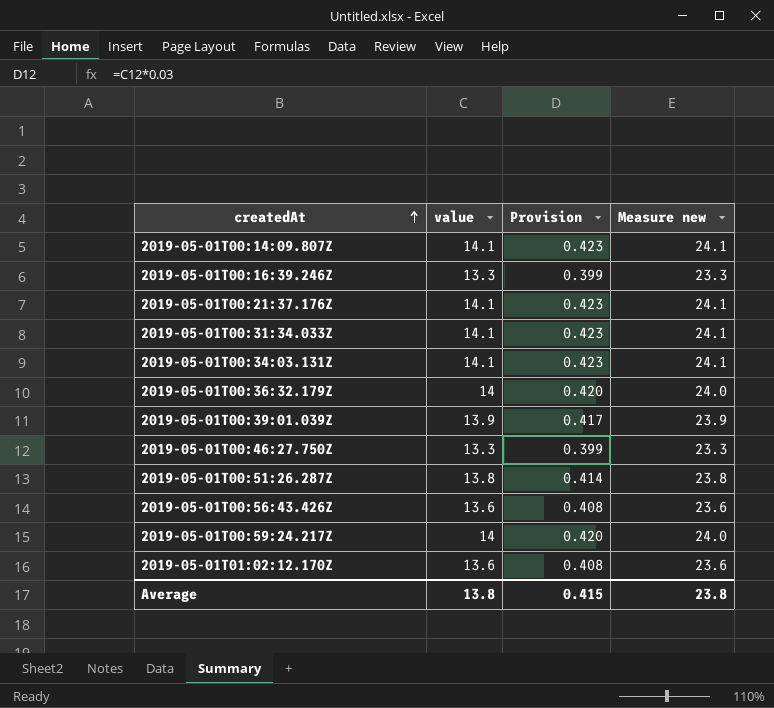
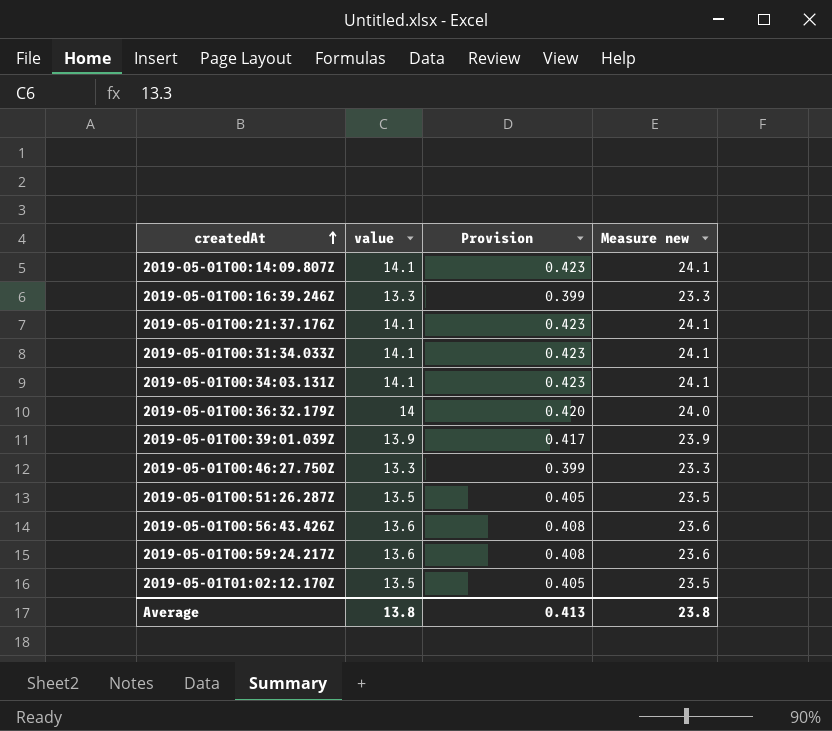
2019-05-01T00:51:26.287Z | value: 13.8 -> 13.5
2019-05-01T00:51:26.287Z | Provision: 0.414 -> 0.405
2019-05-01T00:51:26.287Z | Measure new: 23.8 -> 23.5
2019-05-01T00:59:24.217Z | value: 14 -> 13.6
2019-05-01T00:59:24.217Z | Provision: 0.420 -> 0.408
2019-05-01T00:59:24.217Z | Measure new: 24.0 -> 23.6
2019-05-01T01:02:12.170Z | value: 13.6 -> 13.5
2019-05-01T01:02:12.170Z | Provision: 0.408 -> 0.405
2019-05-01T01:02:12.170Z | Measure new: 23.6 -> 23.5
Average | Provision: 0.415 -> 0.413

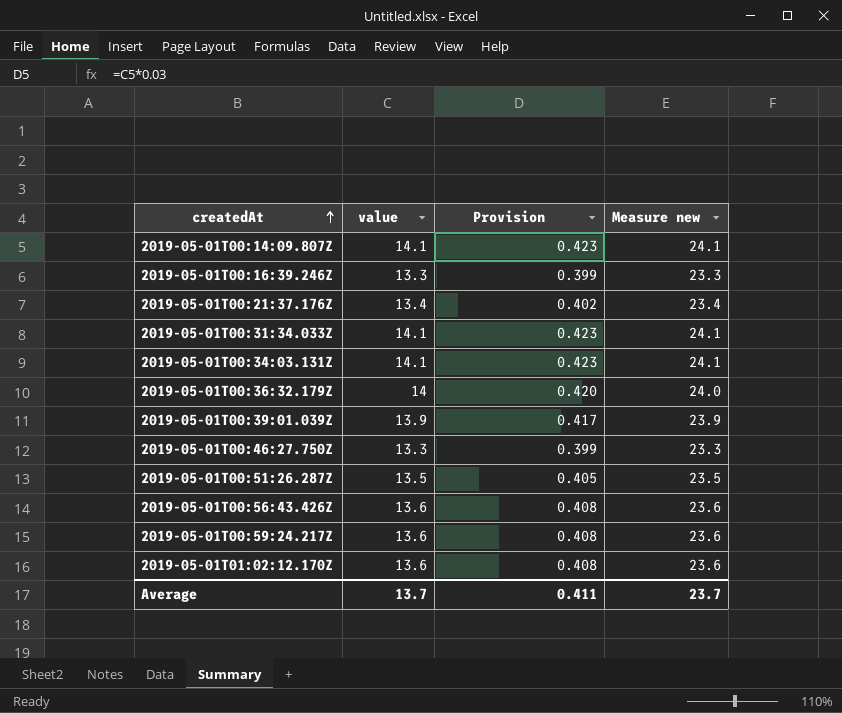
2019-05-01T00:21:37.176Z | value: 14.1 -> 13.4
2019-05-01T00:21:37.176Z | Provision: 0.423 -> 0.402
2019-05-01T00:21:37.176Z | Measure new: 24.1 -> 23.4
2019-05-01T01:02:12.170Z | value: 13.5 -> 13.6
2019-05-01T01:02:12.170Z | Provision: 0.405 -> 0.408
2019-05-01T01:02:12.170Z | Measure new: 23.5 -> 23.6
Average | value: 13.8 -> 13.7
Average | Provision: 0.413 -> 0.411
Average | Measure new: 23.8 -> 23.7

